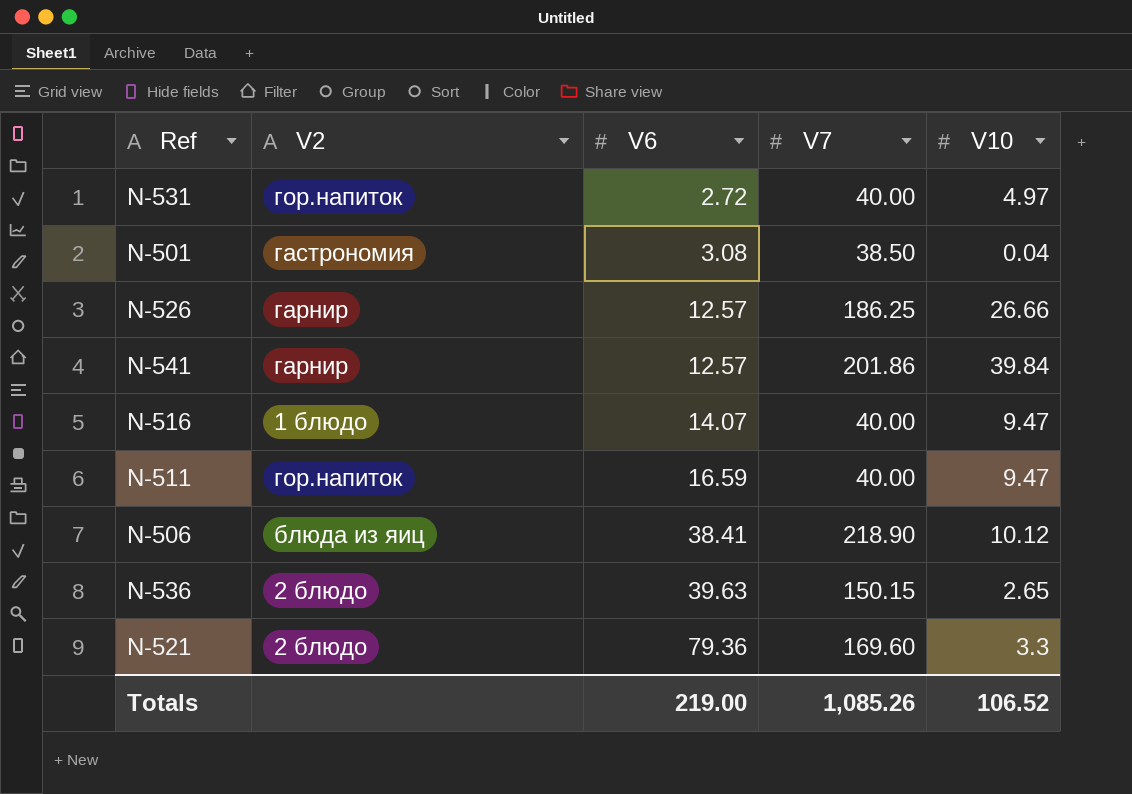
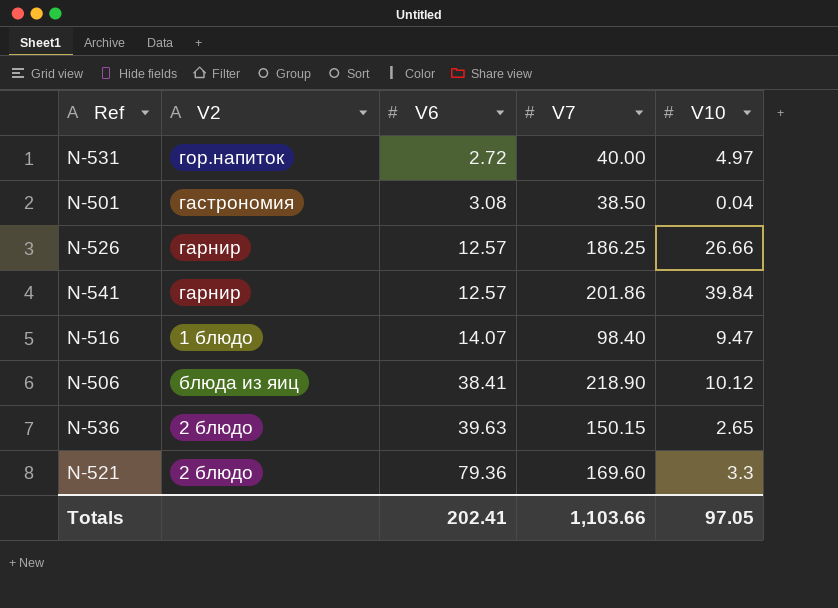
row N-511: гор.напиток | 16.59 | 40.00 | 9.47 -> none
N-516 | V7: 40.00 -> 98.40
Totals | V6: 219.00 -> 202.41
Totals | V7: 1,085.26 -> 1,103.66
Totals | V10: 106.52 -> 97.05

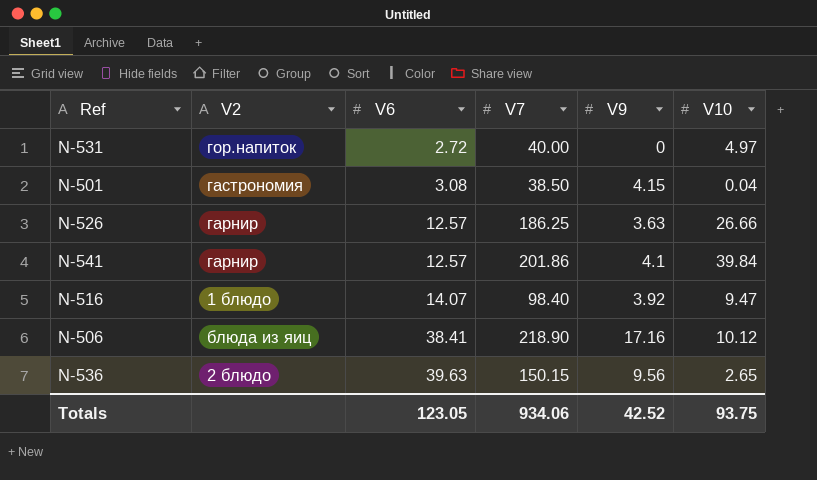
column V9 | position: none -> 5
row N-521: 2 блюдо | 79.36 | 169.60 | 3.3 -> none
Totals | V6: 202.41 -> 123.05
Totals | V7: 1,103.66 -> 934.06
Totals | V10: 97.05 -> 93.75

